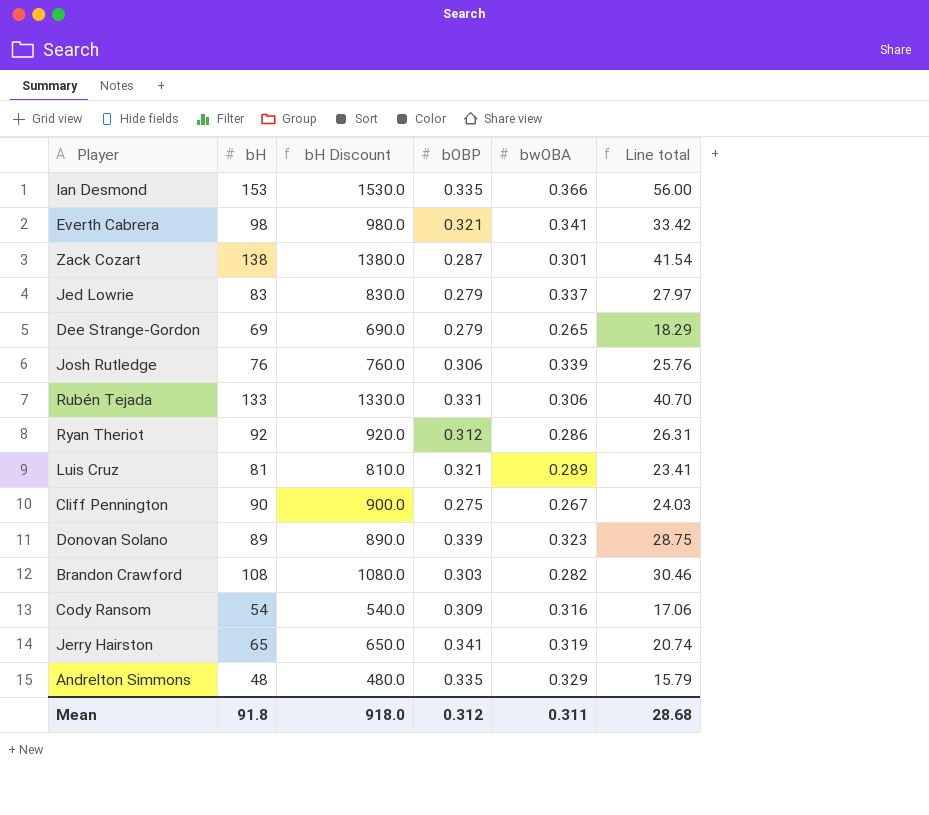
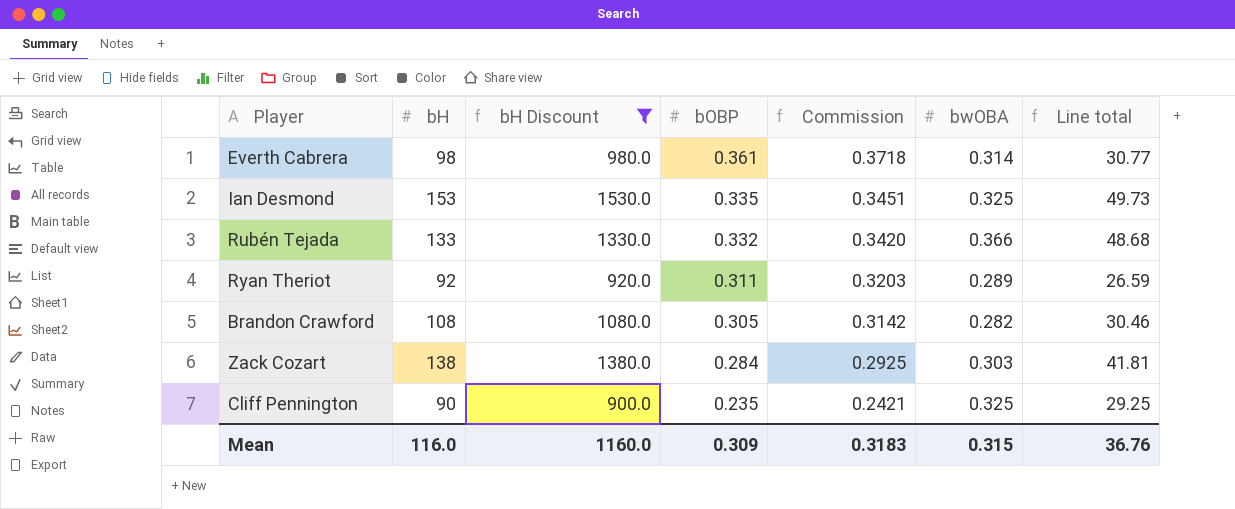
filter: none -> bH Discount >= 900.0
row order: none -> bOBP descending
column Commission | formula: none -> [bOBP] * 1.03
Everth Cabrera | bOBP: 0.321 -> 0.361
Everth Cabrera | bwOBA: 0.341 -> 0.314
Everth Cabrera | Line total: 33.42 -> 30.77
Ian Desmond | bwOBA: 0.366 -> 0.325
Ian Desmond | Line total: 56.00 -> 49.73
Rubén Tejada | bOBP: 0.331 -> 0.332
Rubén Tejada | bwOBA: 0.306 -> 0.366
Rubén Tejada | Line total: 40.70 -> 48.68
Ryan Theriot | bOBP: 0.312 -> 0.311
Ryan Theriot | bwOBA: 0.286 -> 0.289
Ryan Theriot | Line total: 26.31 -> 26.59
Brandon Crawford | bOBP: 0.303 -> 0.305
Zack Cozart | bOBP: 0.287 -> 0.284
Zack Cozart | bwOBA: 0.301 -> 0.303
Zack Cozart | Line total: 41.54 -> 41.81
Cliff Pennington | bOBP: 0.275 -> 0.235
Cliff Pennington | bwOBA: 0.267 -> 0.325
Cliff Pennington | Line total: 24.03 -> 29.25
Mean | bH: 91.8 -> 116.0
Mean | bH Discount: 918.0 -> 1160.0
Mean | bOBP: 0.312 -> 0.309
Mean | bwOBA: 0.311 -> 0.315
Mean | Line total: 28.68 -> 36.76

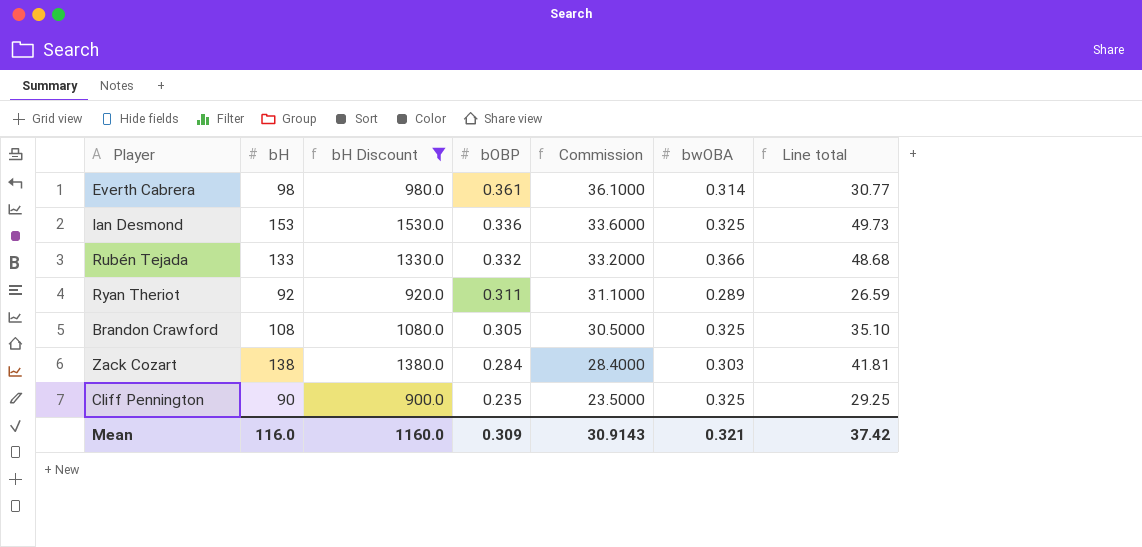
column Commission | formula: [bOBP] * 1.03 -> [bOBP] * 100
Ian Desmond | bOBP: 0.335 -> 0.336
Brandon Crawford | bwOBA: 0.282 -> 0.325
Brandon Crawford | Line total: 30.46 -> 35.10
Mean | Commission: 0.3183 -> 30.9143
Mean | bwOBA: 0.315 -> 0.321
Mean | Line total: 36.76 -> 37.42

